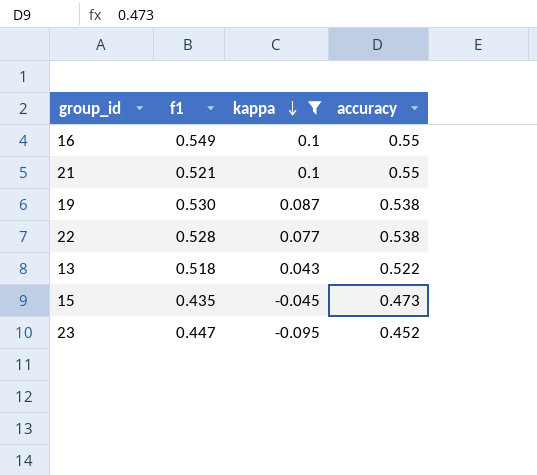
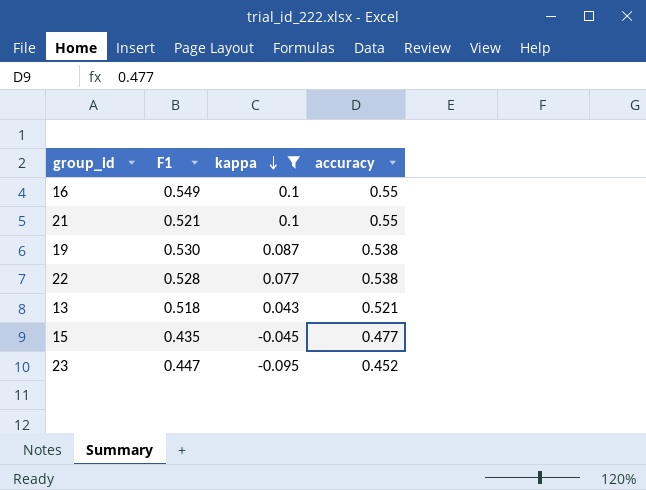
column name: f1 -> F1
13 | accuracy: 0.522 -> 0.521
15 | accuracy: 0.473 -> 0.477

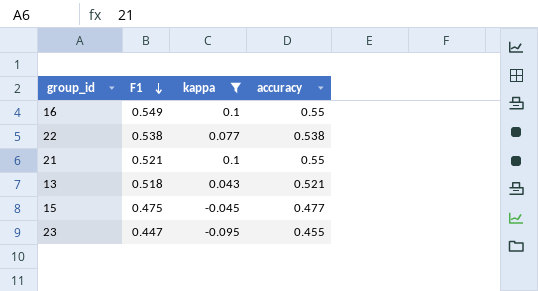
row order: kappa descending -> F1 descending
row 19: 0.530 | 0.087 | 0.538 -> none
22 | F1: 0.528 -> 0.538
15 | F1: 0.435 -> 0.475
23 | accuracy: 0.452 -> 0.455

